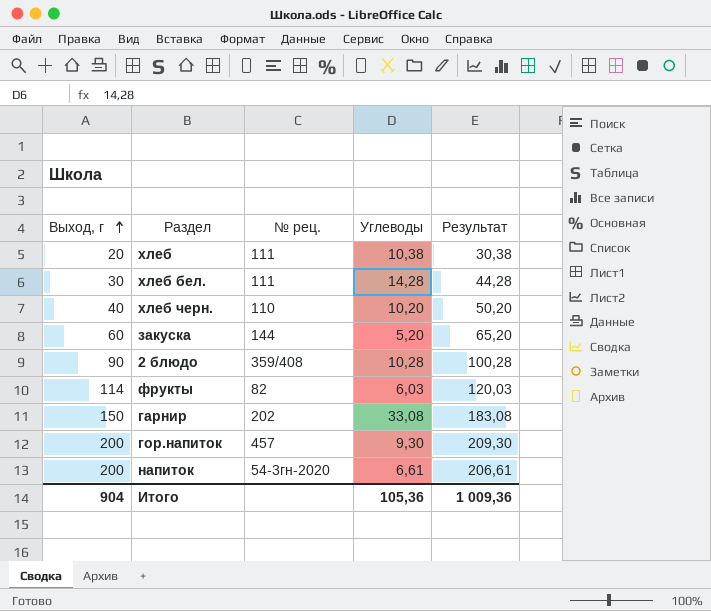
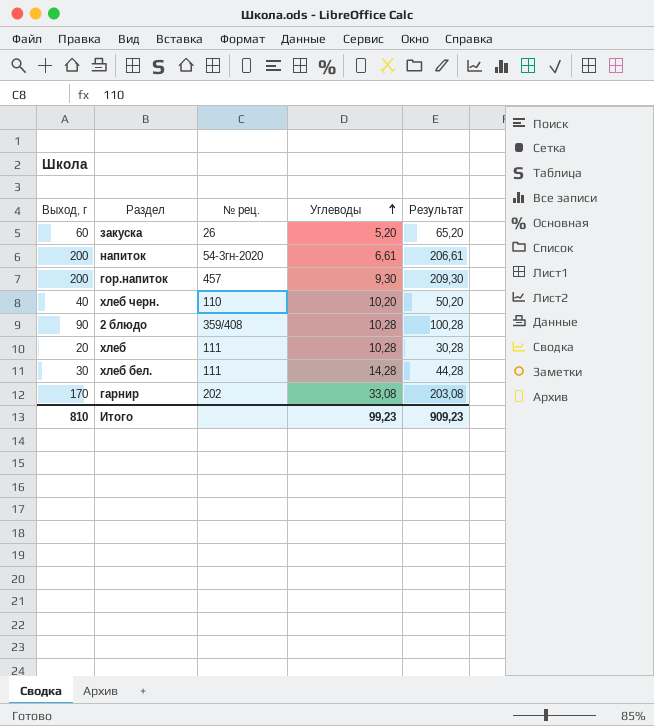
row order: Выход, г ascending -> Углеводы ascending
row фрукты: 114 | 82 | 6,03 | 120,03 -> none
закуска | № рец.: 144 -> 26
хлеб | Углеводы: 10,38 -> 10,28
хлеб | Результат: 30,38 -> 30,28
гарнир | Выход, г: 150 -> 170
гарнир | Результат: 183,08 -> 203,08
Итого | Выход, г: 904 -> 810
Итого | Углеводы: 105,36 -> 99,23
Итого | Результат: 1 009,36 -> 909,23

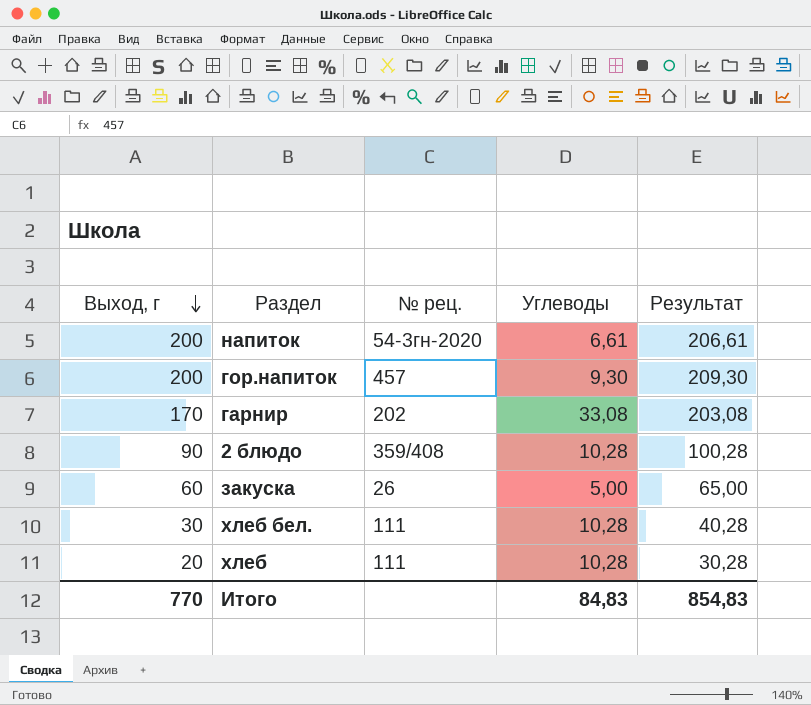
row order: Углеводы ascending -> Выход, г descending
row хлеб черн.: 40 | 110 | 10,20 | 50,20 -> none
закуска | Углеводы: 5,20 -> 5,00
закуска | Результат: 65,20 -> 65,00
хлеб бел. | Углеводы: 14,28 -> 10,28
хлеб бел. | Результат: 44,28 -> 40,28
Итого | Выход, г: 810 -> 770
Итого | Углеводы: 99,23 -> 84,83
Итого | Результат: 909,23 -> 854,83

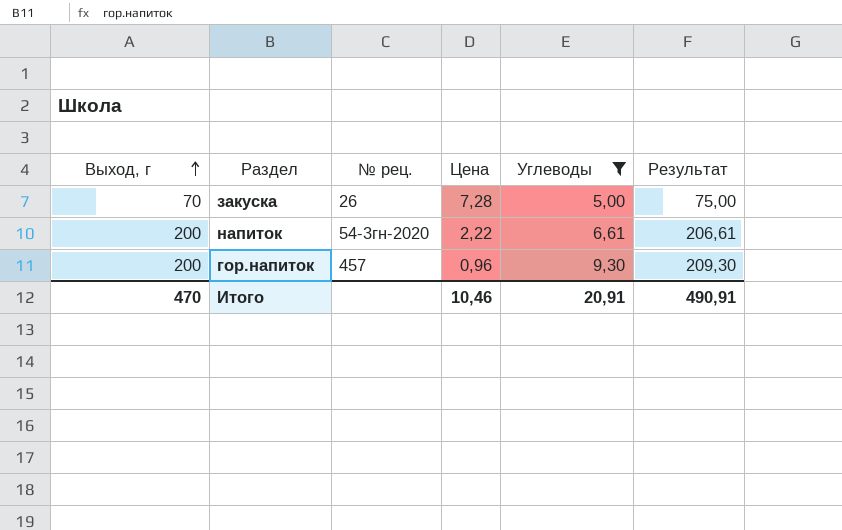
filter: none -> Углеводы <= 9,30
row order: Выход, г descending -> Выход, г ascending
column Цена | position: none -> 4
закуска | Выход, г: 60 -> 70
закуска | Результат: 65,00 -> 75,00
Итого | Выход, г: 770 -> 470
Итого | Углеводы: 84,83 -> 20,91
Итого | Результат: 854,83 -> 490,91

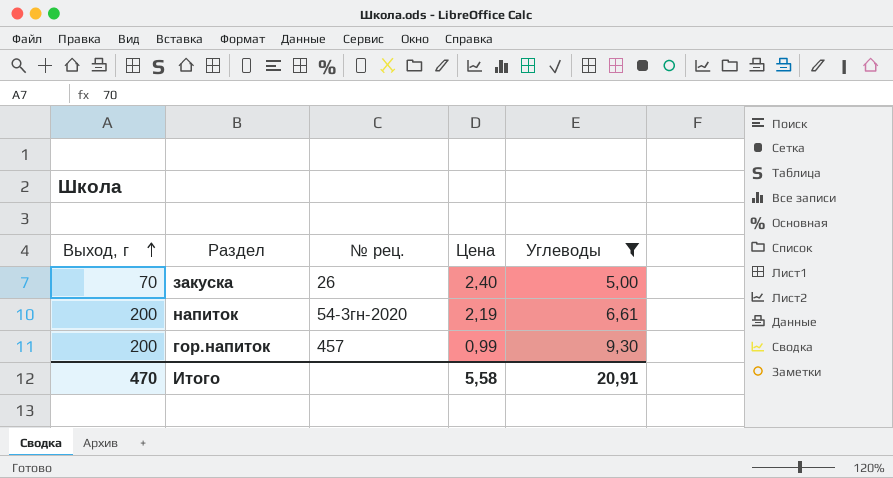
column Результат | formula: [Выход, г] + [Углеводы] -> none
закуска | Цена: 7,28 -> 2,40
напиток | Цена: 2,22 -> 2,19
гор.напиток | Цена: 0,96 -> 0,99
Итого | Цена: 10,46 -> 5,58

